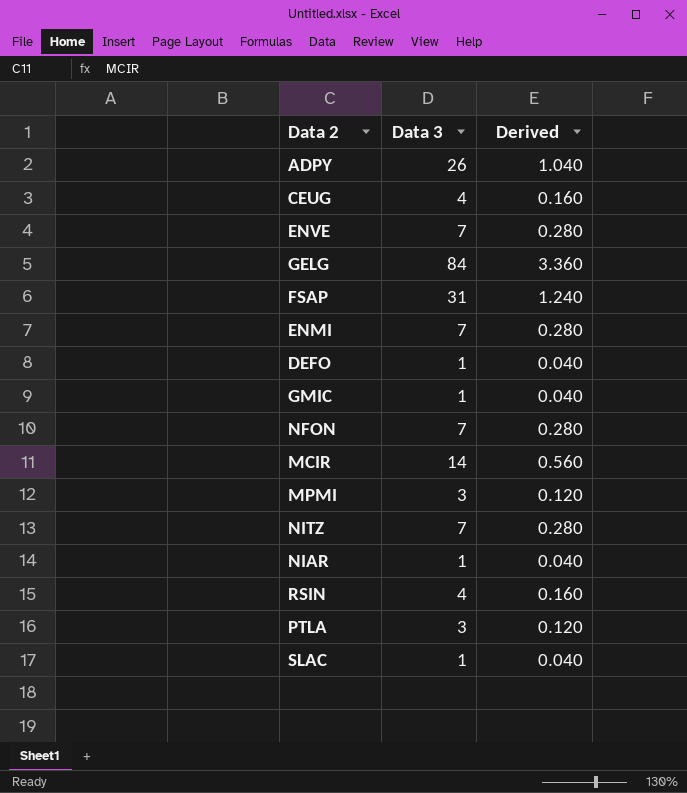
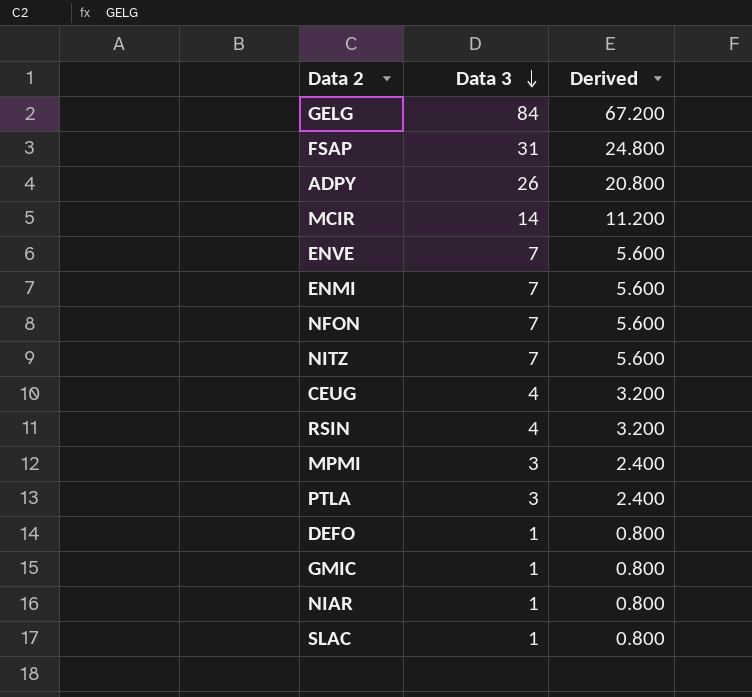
row order: none -> Data 3 descending
column Derived | formula: [Data 3] * 0.04 -> [Data 3] * 0.8

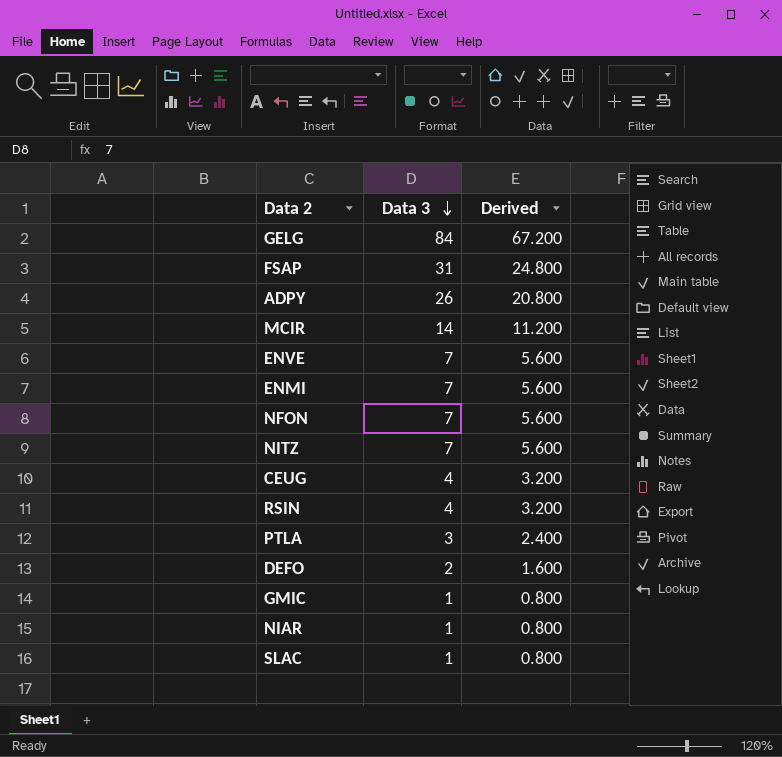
row MPMI: 3 | 2.400 -> none
DEFO | Data 3: 1 -> 2
DEFO | Derived: 0.800 -> 1.600

